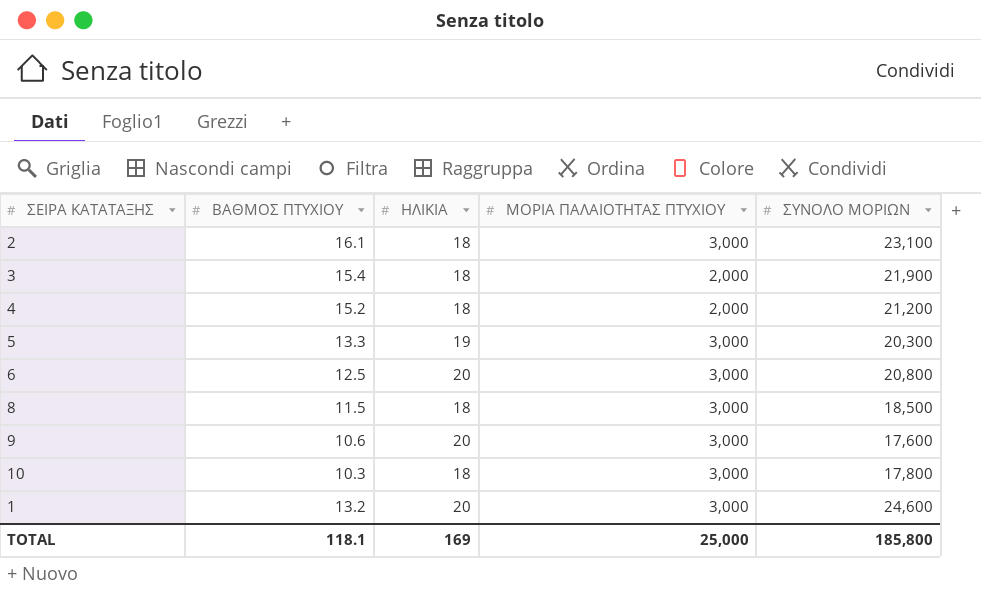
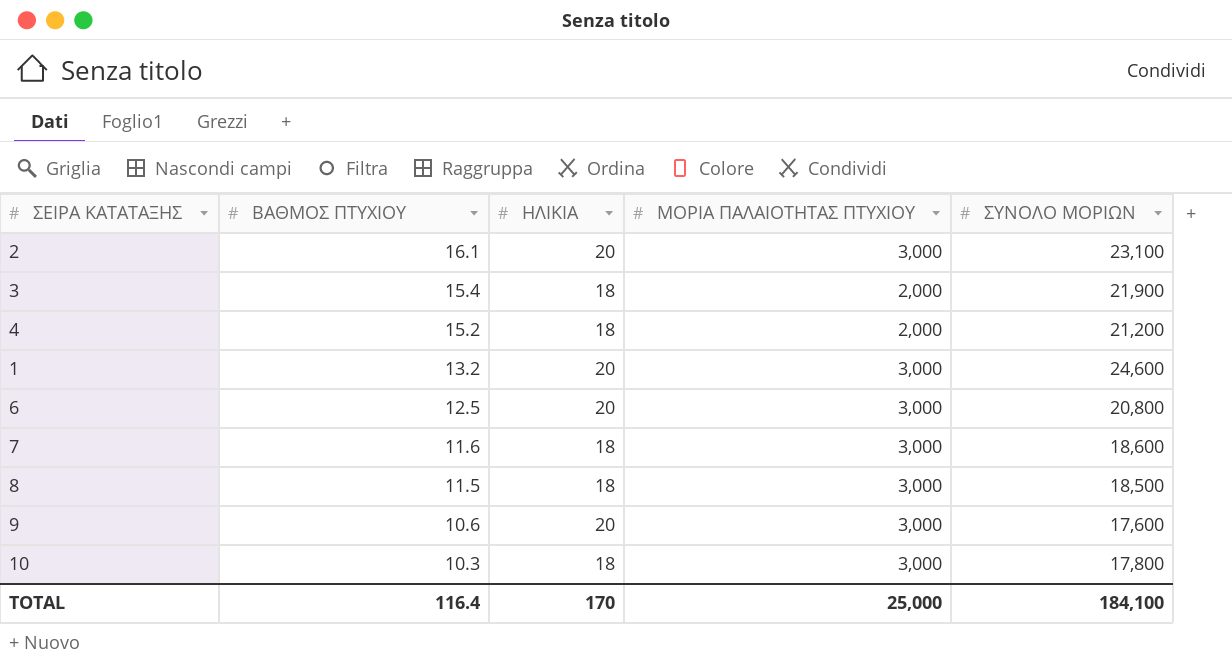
row order: none -> ΒΑΘΜΟΣ ΠΤΥΧΙΟΥ descending
row 5: 13.3 | 19 | 3,000 | 20,300 -> none
2 | ΗΛΙΚΙΑ: 18 -> 20
row 7: none -> 11.6 | 18 | 3,000 | 18,600
TOTAL | ΒΑΘΜΟΣ ΠΤΥΧΙΟΥ: 118.1 -> 116.4
TOTAL | ΗΛΙΚΙΑ: 169 -> 170
TOTAL | ΣΥΝΟΛΟ ΜΟΡΙΩΝ: 185,800 -> 184,100

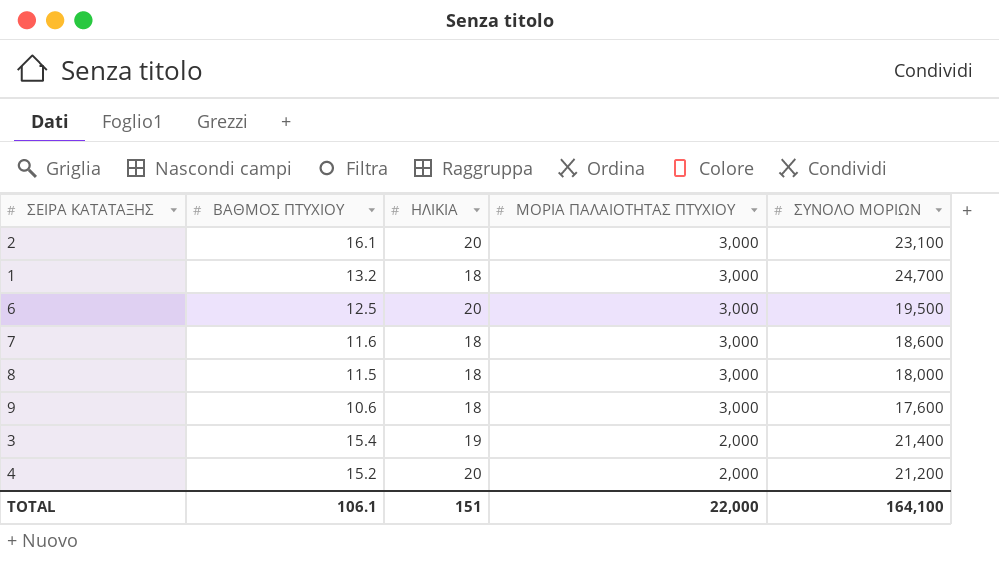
row order: ΒΑΘΜΟΣ ΠΤΥΧΙΟΥ descending -> ΜΟΡΙΑ ΠΑΛΑΙΟΤΗΤΑΣ ΠΤΥΧΙΟΥ descending
row 10: 10.3 | 18 | 3,000 | 17,800 -> none
1 | ΗΛΙΚΙΑ: 20 -> 18
1 | ΣΥΝΟΛΟ ΜΟΡΙΩΝ: 24,600 -> 24,700
6 | ΣΥΝΟΛΟ ΜΟΡΙΩΝ: 20,800 -> 19,500
8 | ΣΥΝΟΛΟ ΜΟΡΙΩΝ: 18,500 -> 18,000
9 | ΗΛΙΚΙΑ: 20 -> 18
3 | ΗΛΙΚΙΑ: 18 -> 19
3 | ΣΥΝΟΛΟ ΜΟΡΙΩΝ: 21,900 -> 21,400
4 | ΗΛΙΚΙΑ: 18 -> 20
TOTAL | ΒΑΘΜΟΣ ΠΤΥΧΙΟΥ: 116.4 -> 106.1
TOTAL | ΗΛΙΚΙΑ: 170 -> 151
TOTAL | ΜΟΡΙΑ ΠΑΛΑΙΟΤΗΤΑΣ ΠΤΥΧΙΟΥ: 25,000 -> 22,000
TOTAL | ΣΥΝΟΛΟ ΜΟΡΙΩΝ: 184,100 -> 164,100

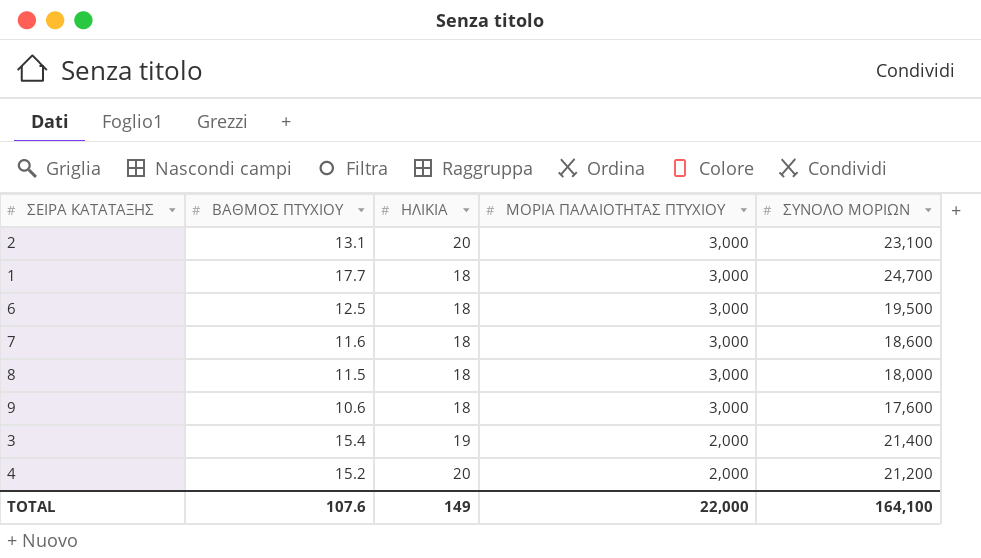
2 | ΒΑΘΜΟΣ ΠΤΥΧΙΟΥ: 16.1 -> 13.1
1 | ΒΑΘΜΟΣ ΠΤΥΧΙΟΥ: 13.2 -> 17.7
6 | ΗΛΙΚΙΑ: 20 -> 18
TOTAL | ΒΑΘΜΟΣ ΠΤΥΧΙΟΥ: 106.1 -> 107.6
TOTAL | ΗΛΙΚΙΑ: 151 -> 149

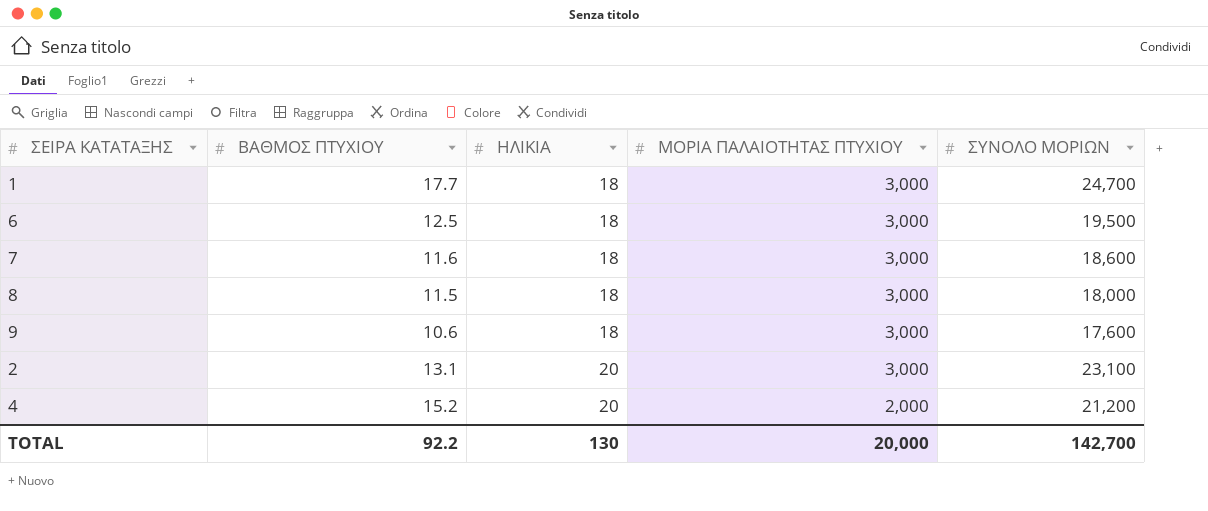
row order: ΜΟΡΙΑ ΠΑΛΑΙΟΤΗΤΑΣ ΠΤΥΧΙΟΥ descending -> ΗΛΙΚΙΑ ascending
row 3: 15.4 | 19 | 2,000 | 21,400 -> none
TOTAL | ΒΑΘΜΟΣ ΠΤΥΧΙΟΥ: 107.6 -> 92.2
TOTAL | ΗΛΙΚΙΑ: 149 -> 130
TOTAL | ΜΟΡΙΑ ΠΑΛΑΙΟΤΗΤΑΣ ΠΤΥΧΙΟΥ: 22,000 -> 20,000
TOTAL | ΣΥΝΟΛΟ ΜΟΡΙΩΝ: 164,100 -> 142,700

